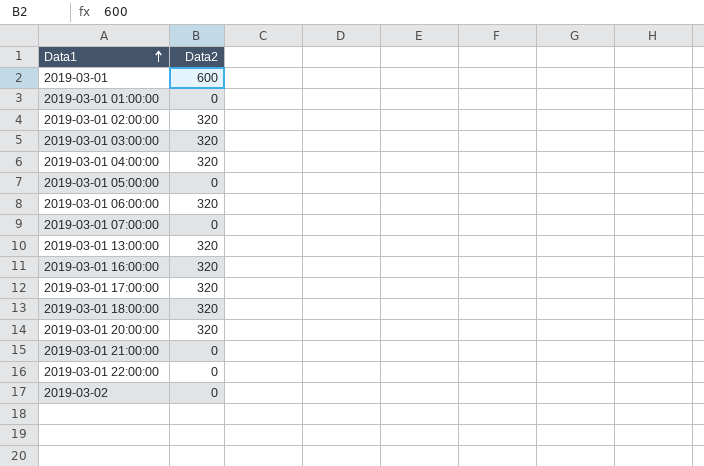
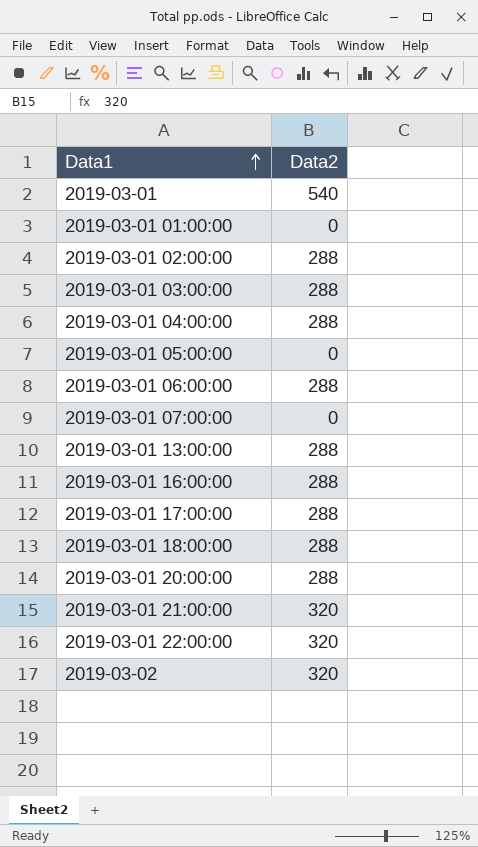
2019-03-01 | Data2: 600 -> 540
2019-03-01 02:00:00 | Data2: 320 -> 288
2019-03-01 03:00:00 | Data2: 320 -> 288
2019-03-01 04:00:00 | Data2: 320 -> 288
2019-03-01 06:00:00 | Data2: 320 -> 288
2019-03-01 13:00:00 | Data2: 320 -> 288
2019-03-01 16:00:00 | Data2: 320 -> 288
2019-03-01 17:00:00 | Data2: 320 -> 288
2019-03-01 18:00:00 | Data2: 320 -> 288
2019-03-01 20:00:00 | Data2: 320 -> 288
2019-03-01 21:00:00 | Data2: 0 -> 320
2019-03-01 22:00:00 | Data2: 0 -> 320
2019-03-02 | Data2: 0 -> 320

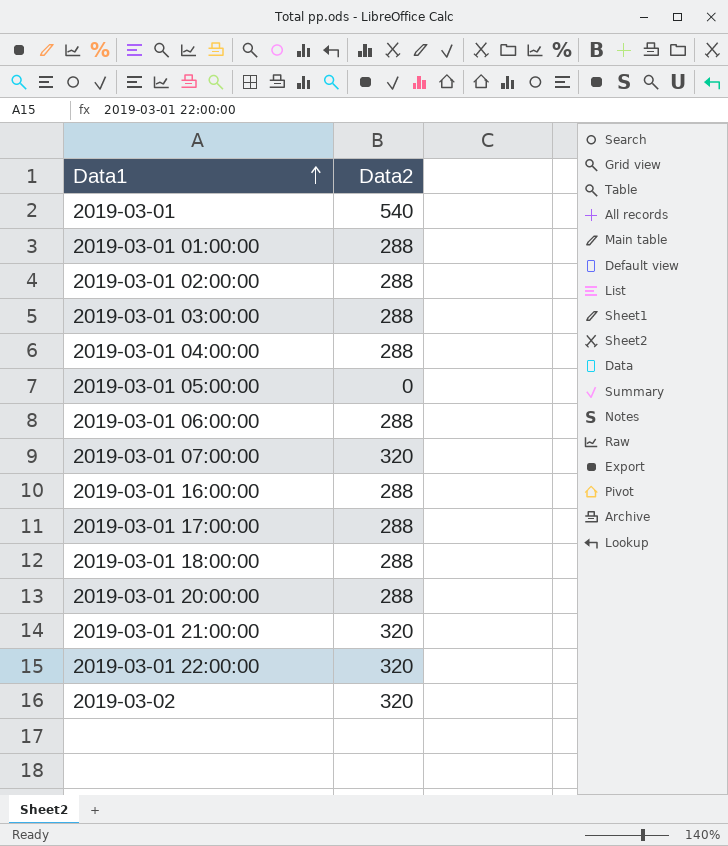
row 2019-03-01 13:00:00: 288 -> none
2019-03-01 01:00:00 | Data2: 0 -> 288
2019-03-01 07:00:00 | Data2: 0 -> 320

